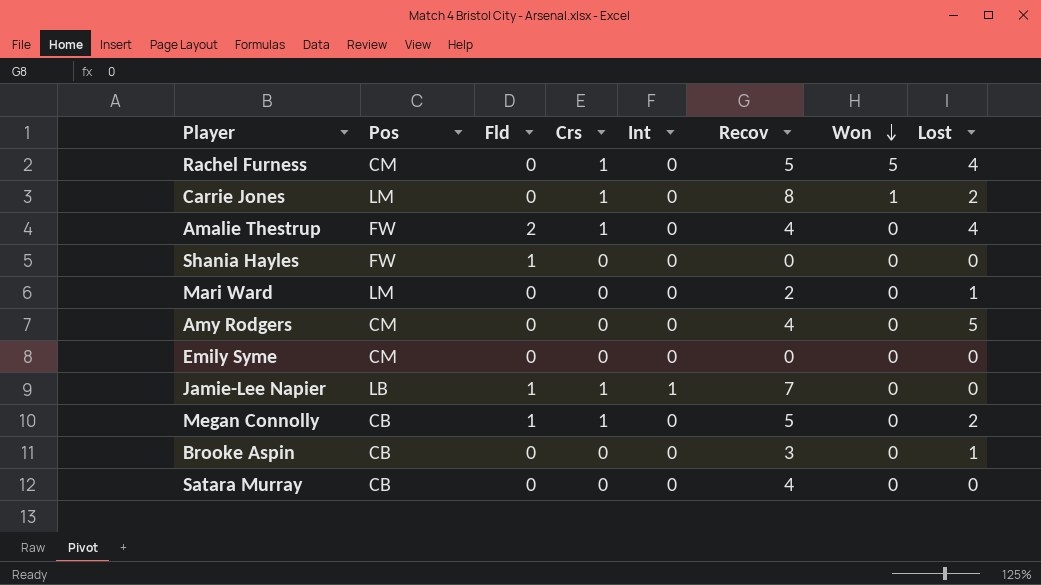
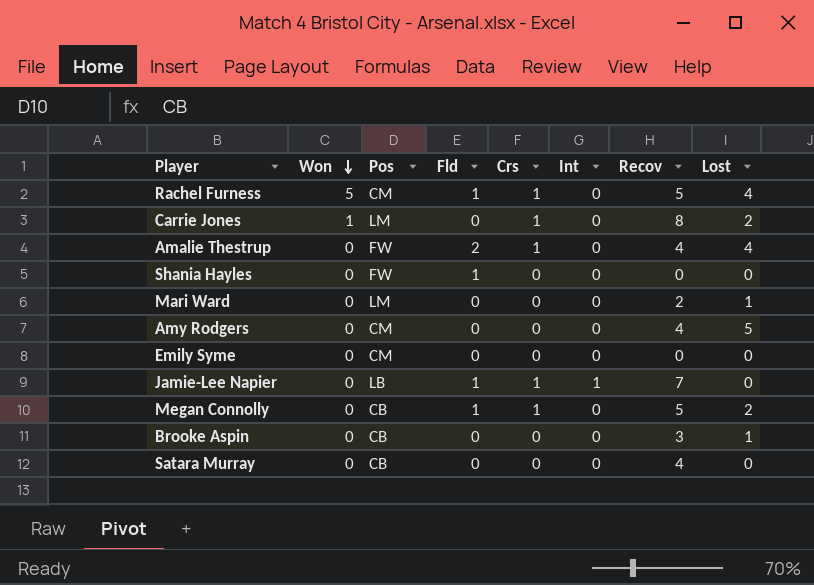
column Won | position: 7 -> 2
Rachel Furness | Fld: 0 -> 1

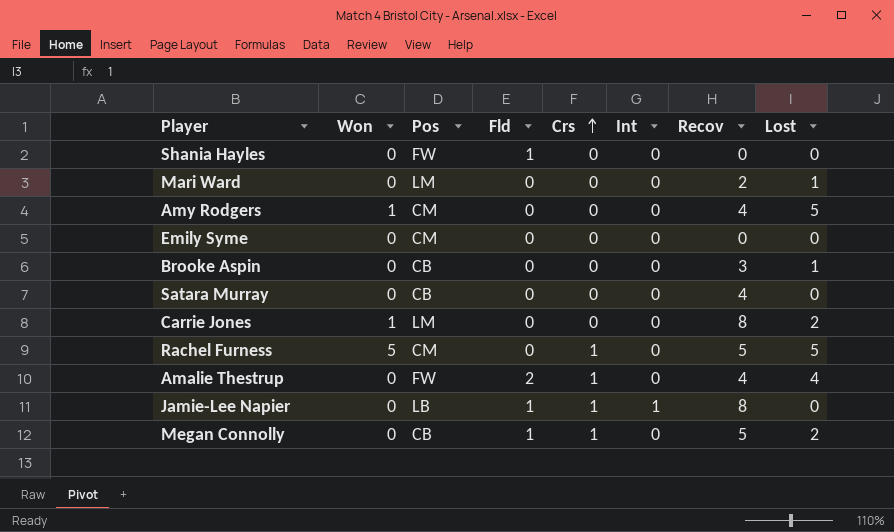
row order: Won descending -> Crs ascending
Amy Rodgers | Won: 0 -> 1
Carrie Jones | Crs: 1 -> 0
Rachel Furness | Fld: 1 -> 0
Rachel Furness | Lost: 4 -> 5
Jamie-Lee Napier | Recov: 7 -> 8

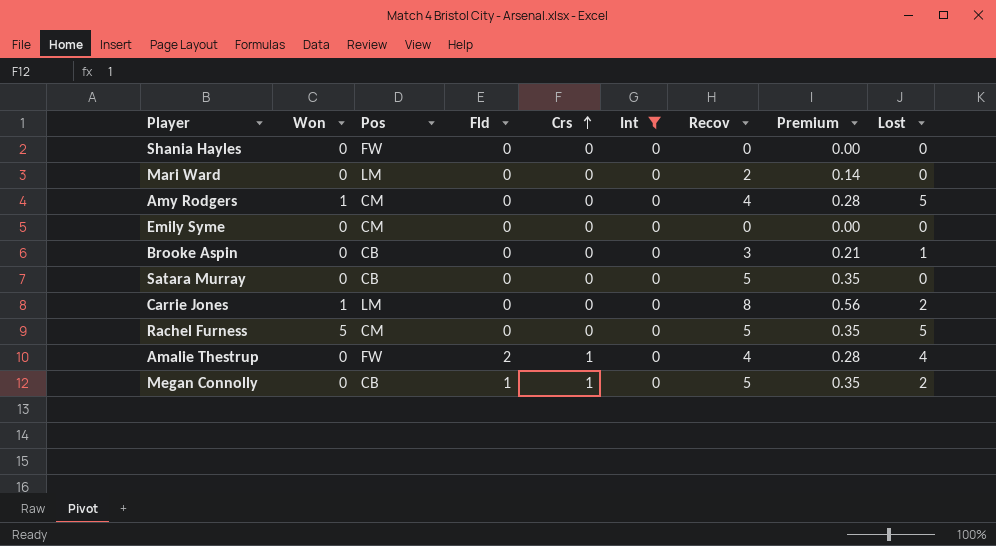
filter: none -> Int = 0
column Premium | formula: none -> [Recov] * 0.07
Shania Hayles | Fld: 1 -> 0
Mari Ward | Lost: 1 -> 0
Satara Murray | Recov: 4 -> 5
Rachel Furness | Crs: 1 -> 0

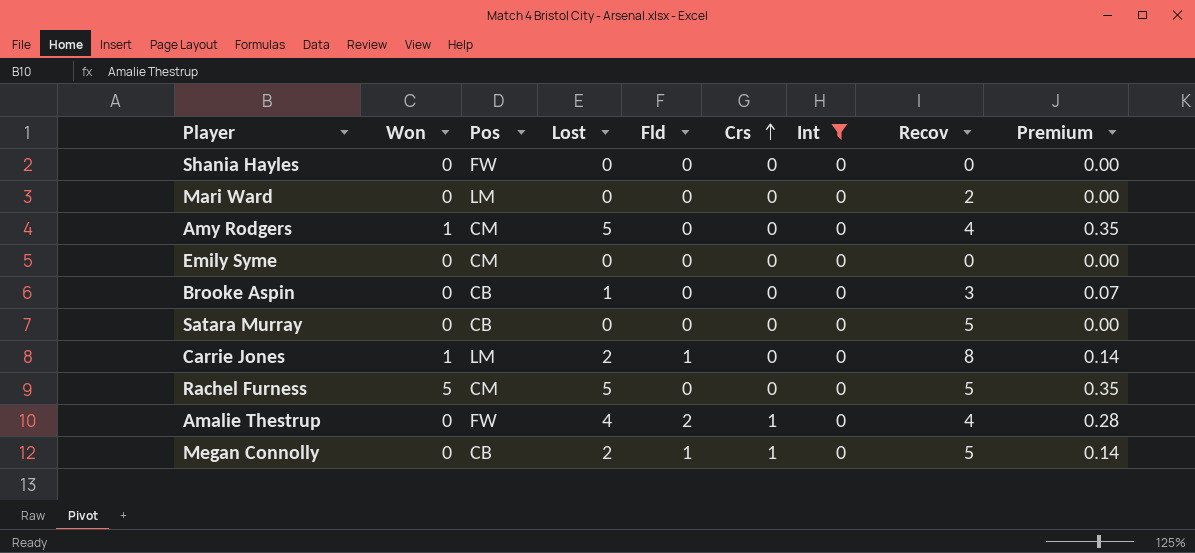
column Lost | position: 9 -> 4
column Premium | formula: [Recov] * 0.07 -> [Lost] * 0.07
Carrie Jones | Fld: 0 -> 1

